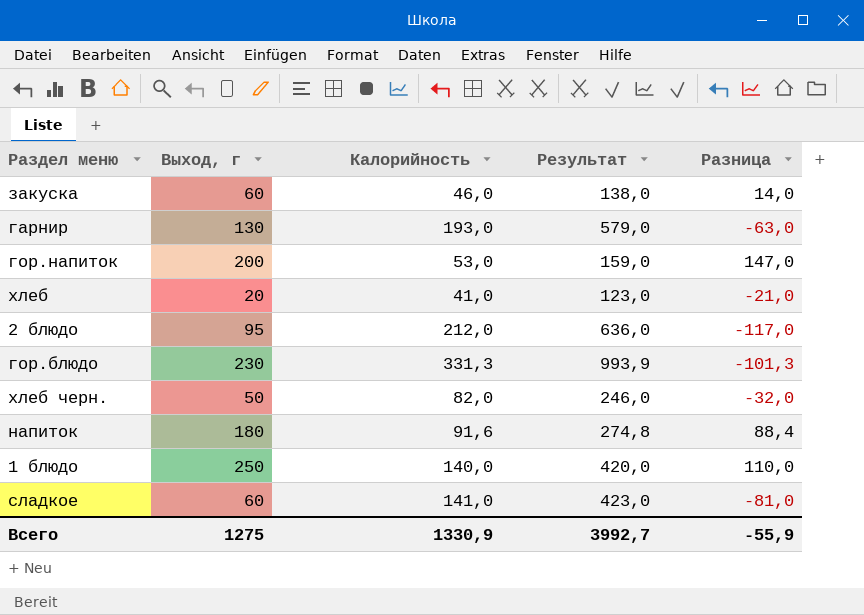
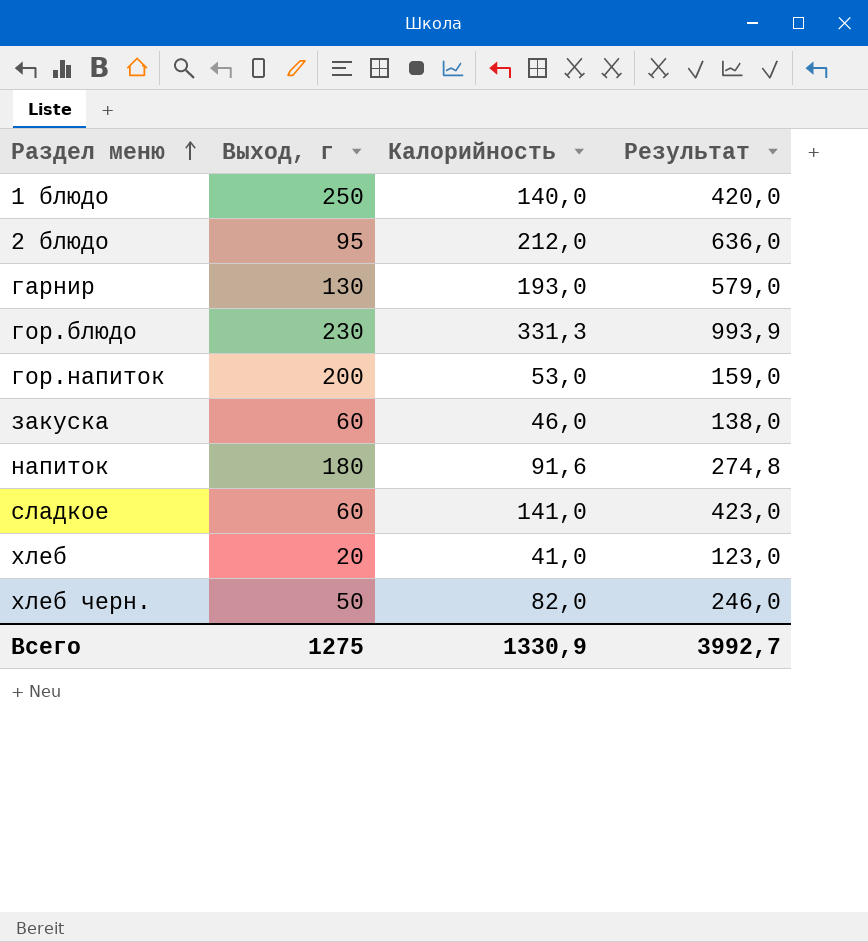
row order: none -> Раздел меню ascending
column Разница | formula: [Выход, г] - [Калорийность] -> none

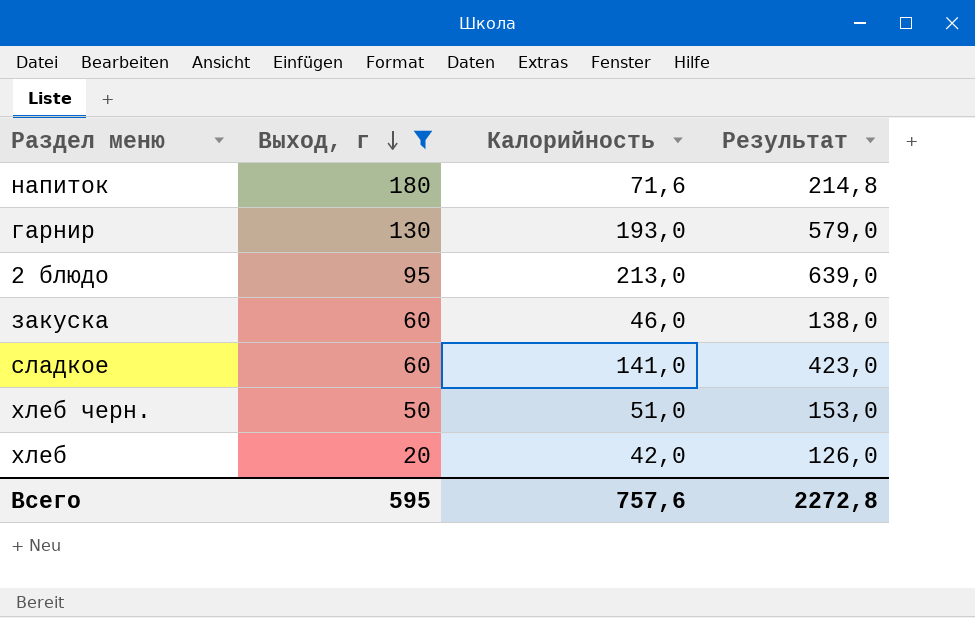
filter: none -> Выход, г <= 180
row order: Раздел меню ascending -> Выход, г descending
напиток | Калорийность: 91,6 -> 71,6
напиток | Результат: 274,8 -> 214,8
2 блюдо | Калорийность: 212,0 -> 213,0
2 блюдо | Результат: 636,0 -> 639,0
хлеб черн. | Калорийность: 82,0 -> 51,0
хлеб черн. | Результат: 246,0 -> 153,0
хлеб | Калорийность: 41,0 -> 42,0
хлеб | Результат: 123,0 -> 126,0
Всего | Выход, г: 1275 -> 595
Всего | Калорийность: 1330,9 -> 757,6
Всего | Результат: 3992,7 -> 2272,8

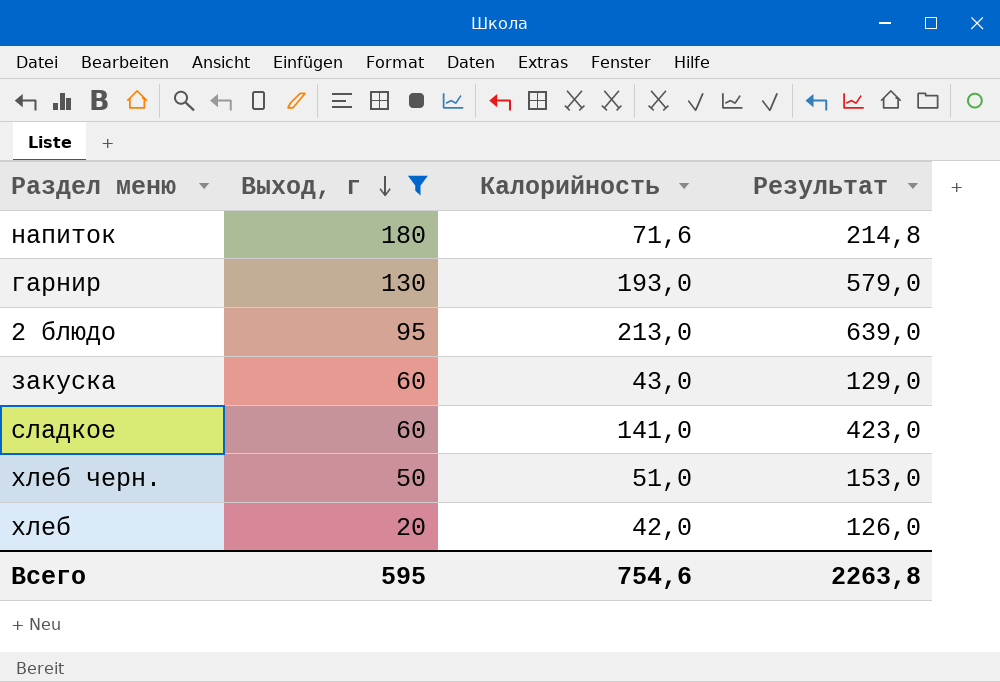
закуска | Калорийность: 46,0 -> 43,0
закуска | Результат: 138,0 -> 129,0
Всего | Калорийность: 757,6 -> 754,6
Всего | Результат: 2272,8 -> 2263,8

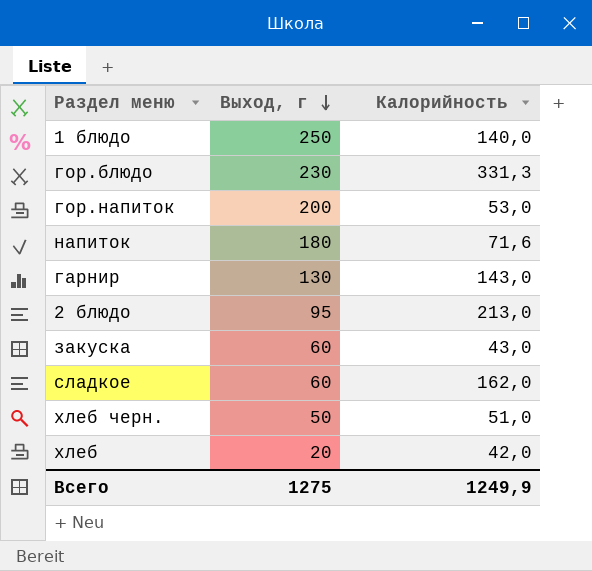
filter: Выход, г <= 180 -> none
column Результат | formula: [Калорийность] * 3 -> none
гарнир | Калорийность: 193,0 -> 143,0
сладкое | Калорийность: 141,0 -> 162,0
Всего | Выход, г: 595 -> 1275
Всего | Калорийность: 754,6 -> 1249,9

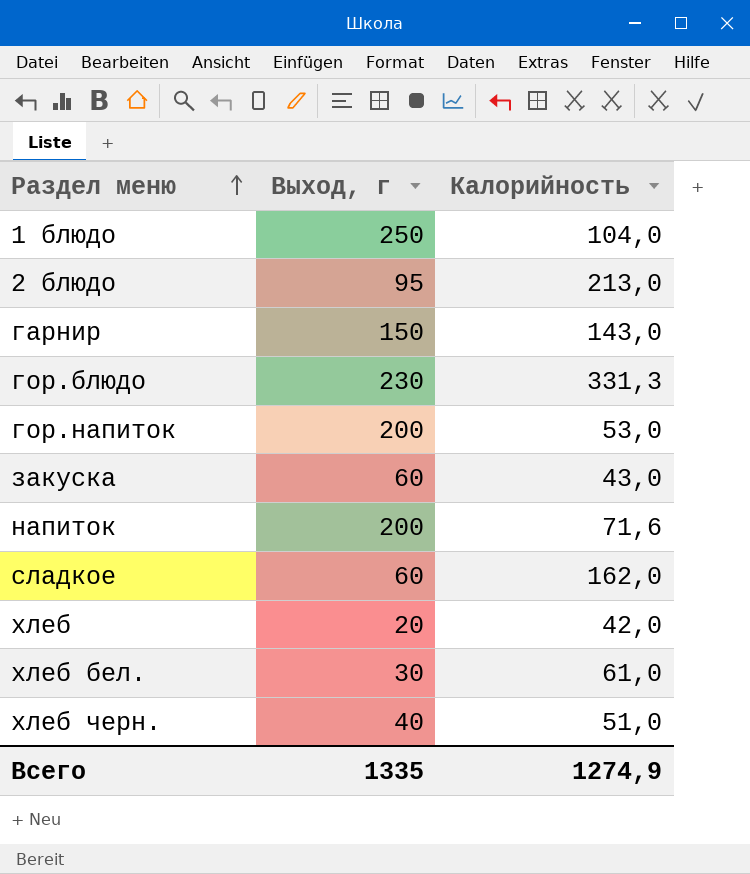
row order: Выход, г descending -> Раздел меню ascending
1 блюдо | Калорийность: 140,0 -> 104,0
гарнир | Выход, г: 130 -> 150
напиток | Выход, г: 180 -> 200
row хлеб бел.: none -> 30 | 61,0
хлеб черн. | Выход, г: 50 -> 40
Всего | Выход, г: 1275 -> 1335
Всего | Калорийность: 1249,9 -> 1274,9

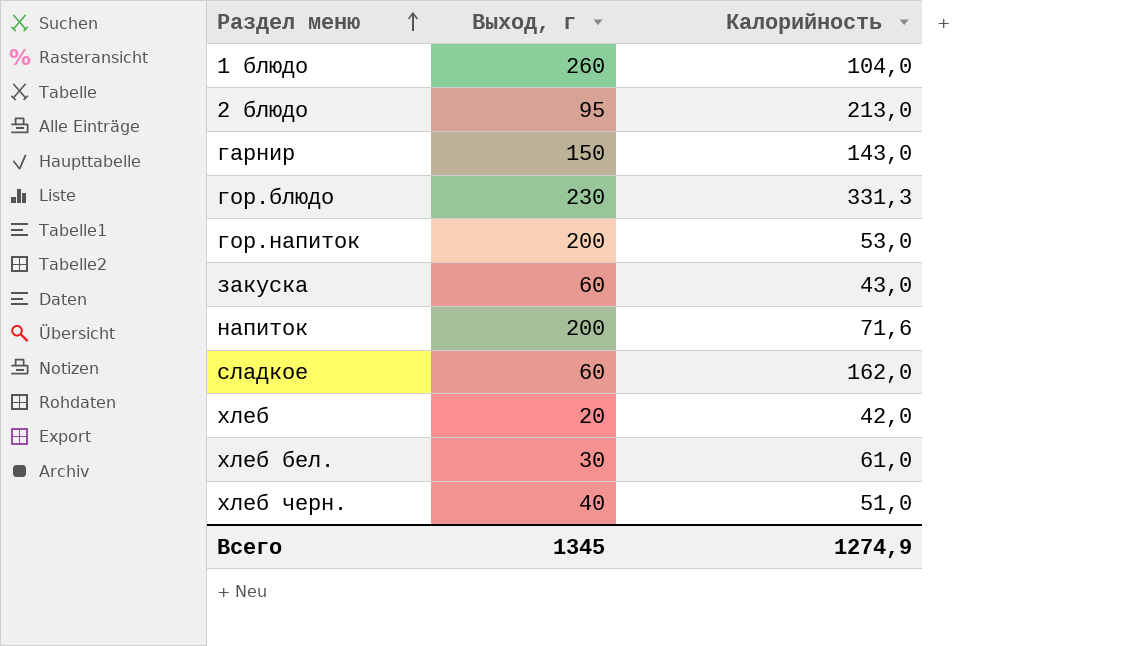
1 блюдо | Выход, г: 250 -> 260
Всего | Выход, г: 1335 -> 1345

